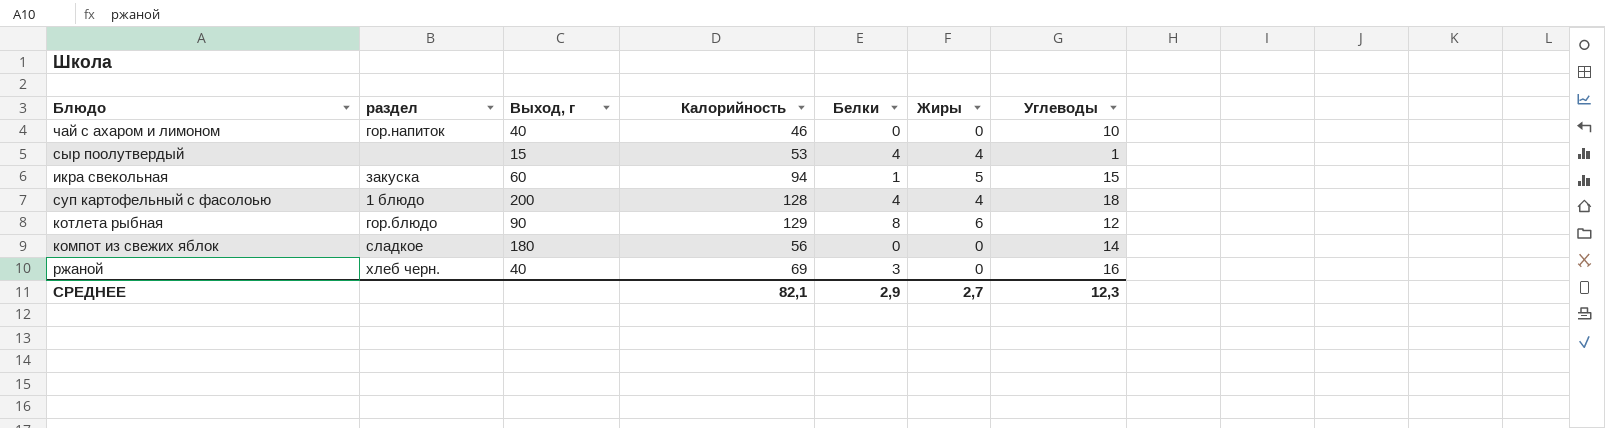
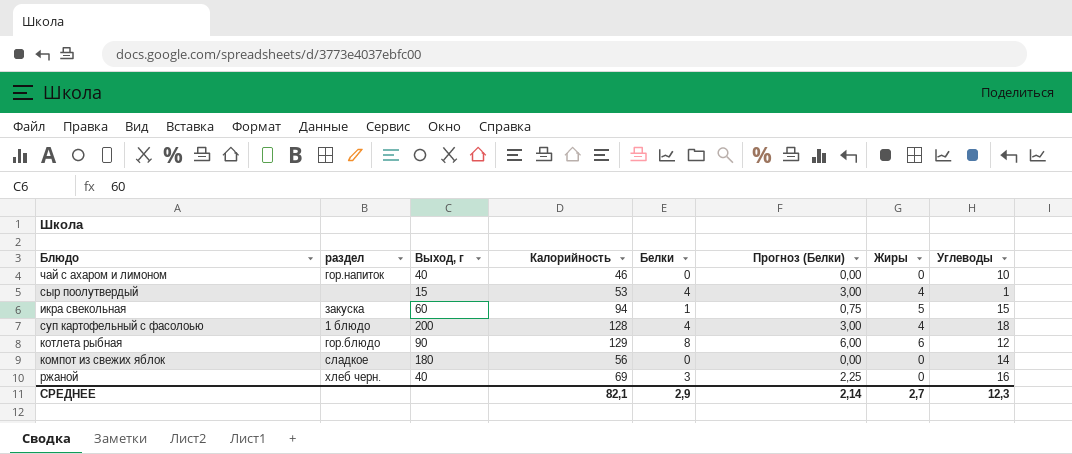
column Прогноз (Белки) | formula: none -> [Белки] * 0,75

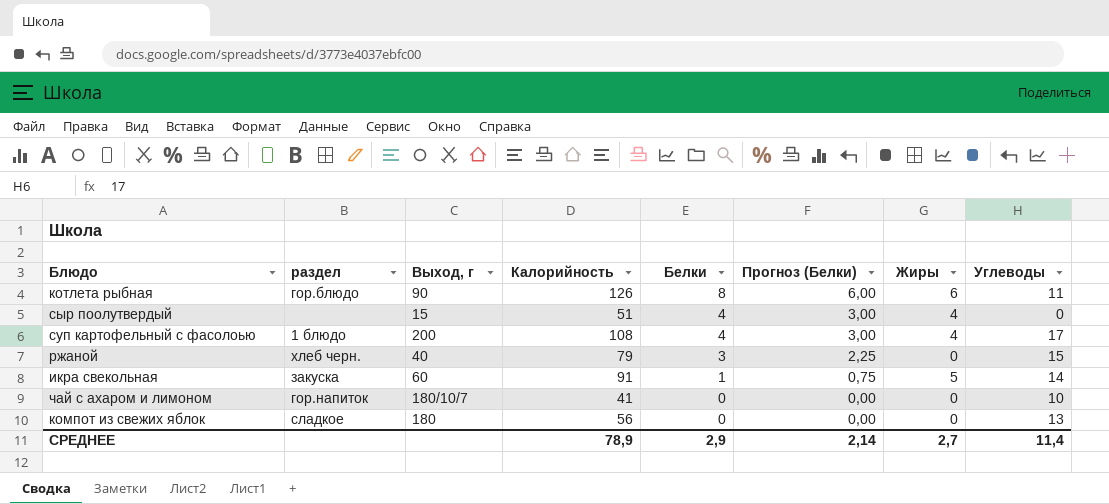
row order: none -> Белки descending
котлета рыбная | Калорийность: 129 -> 126
котлета рыбная | Углеводы: 12 -> 11
сыр поолутвердый | Калорийность: 53 -> 51
сыр поолутвердый | Углеводы: 1 -> 0
суп картофельный с фасолоью | Калорийность: 128 -> 108
суп картофельный с фасолоью | Углеводы: 18 -> 17
ржаной | Калорийность: 69 -> 79
ржаной | Углеводы: 16 -> 15
икра свекольная | Калорийность: 94 -> 91
икра свекольная | Углеводы: 15 -> 14
чай с ахаром и лимоном | Выход, г: 40 -> 180/10/7
чай с ахаром и лимоном | Калорийность: 46 -> 41
компот из свежих яблок | Углеводы: 14 -> 13
СРЕДНЕЕ | Калорийность: 82,1 -> 78,9
СРЕДНЕЕ | Углеводы: 12,3 -> 11,4

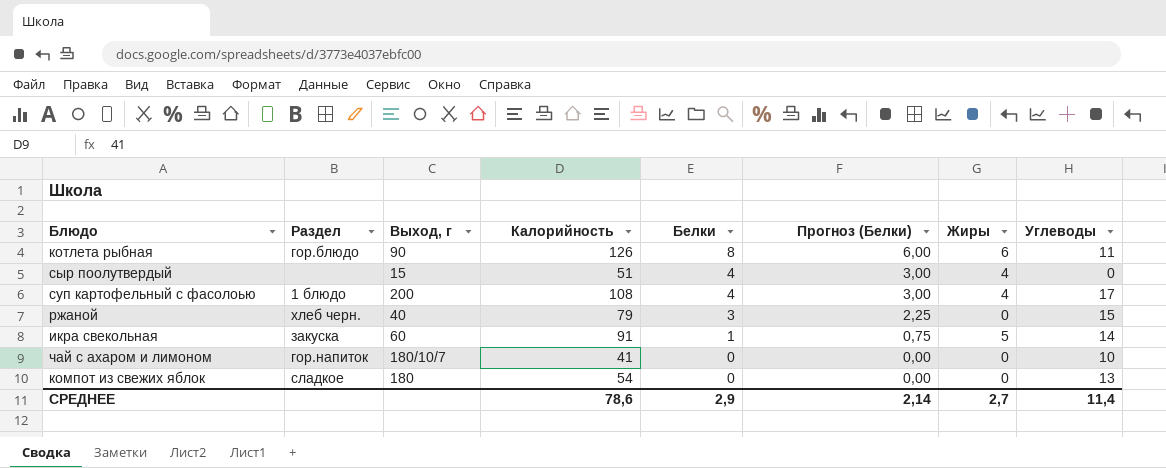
column name: раздел -> Раздел
компот из свежих яблок | Калорийность: 56 -> 54
СРЕДНЕЕ | Калорийность: 78,9 -> 78,6

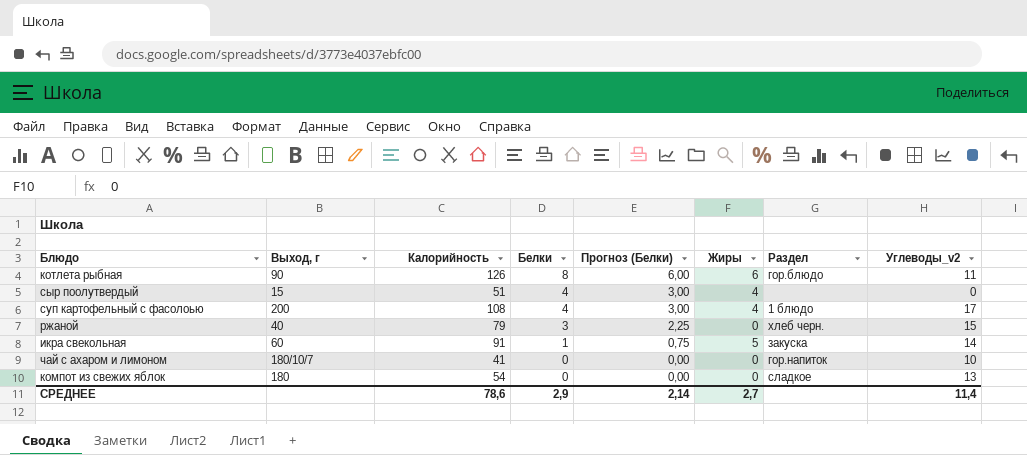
column Раздел | position: 2 -> 7
column name: Углеводы -> Углеводы_v2

